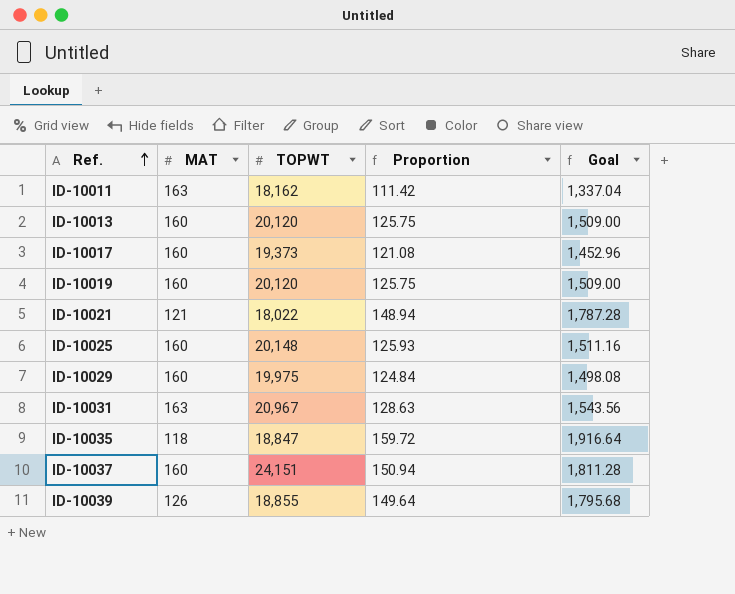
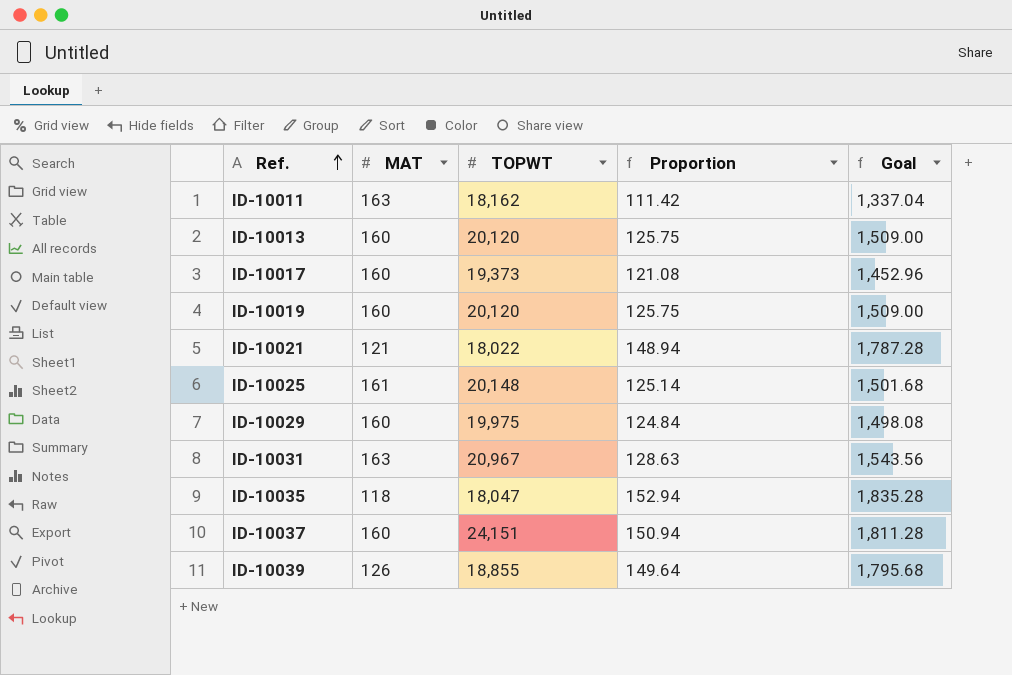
ID-10025 | MAT: 160 -> 161
ID-10025 | Proportion: 125.93 -> 125.14
ID-10025 | Goal: 1,511.16 -> 1,501.68
ID-10035 | TOPWT: 18,847 -> 18,047
ID-10035 | Proportion: 159.72 -> 152.94
ID-10035 | Goal: 1,916.64 -> 1,835.28

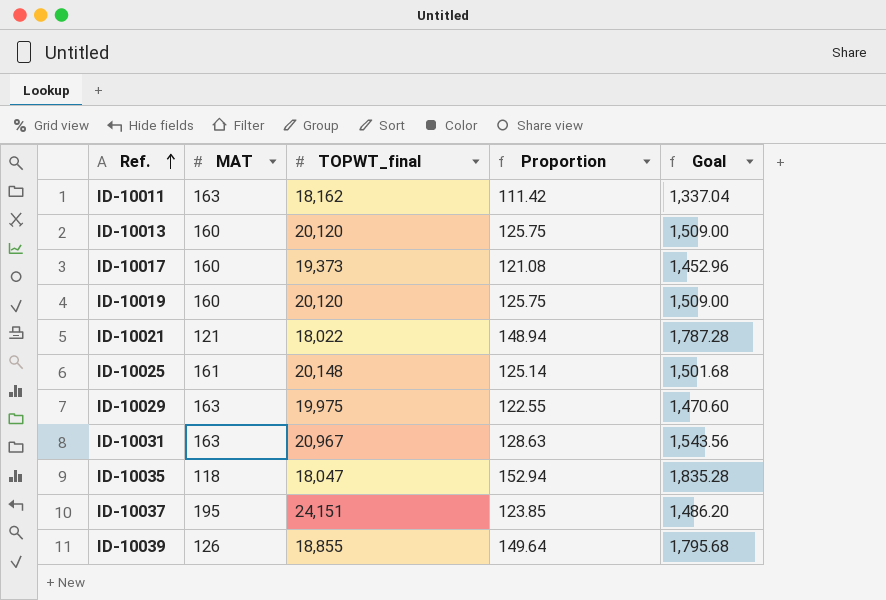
column name: TOPWT -> TOPWT_final
ID-10029 | MAT: 160 -> 163
ID-10029 | Proportion: 124.84 -> 122.55
ID-10029 | Goal: 1,498.08 -> 1,470.60
ID-10037 | MAT: 160 -> 195
ID-10037 | Proportion: 150.94 -> 123.85
ID-10037 | Goal: 1,811.28 -> 1,486.20

